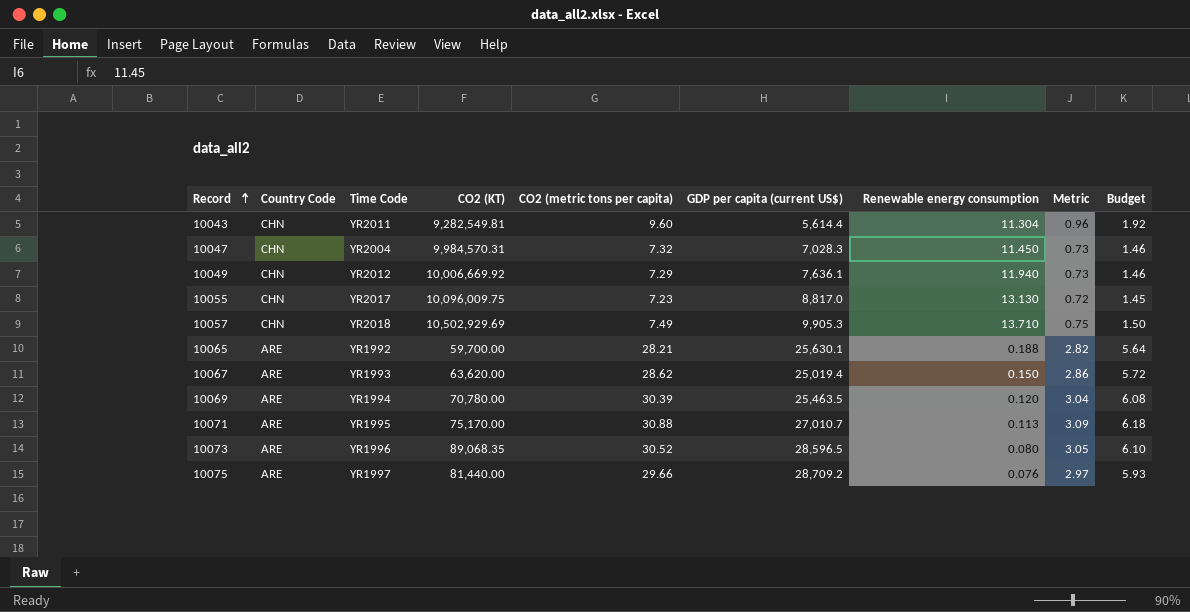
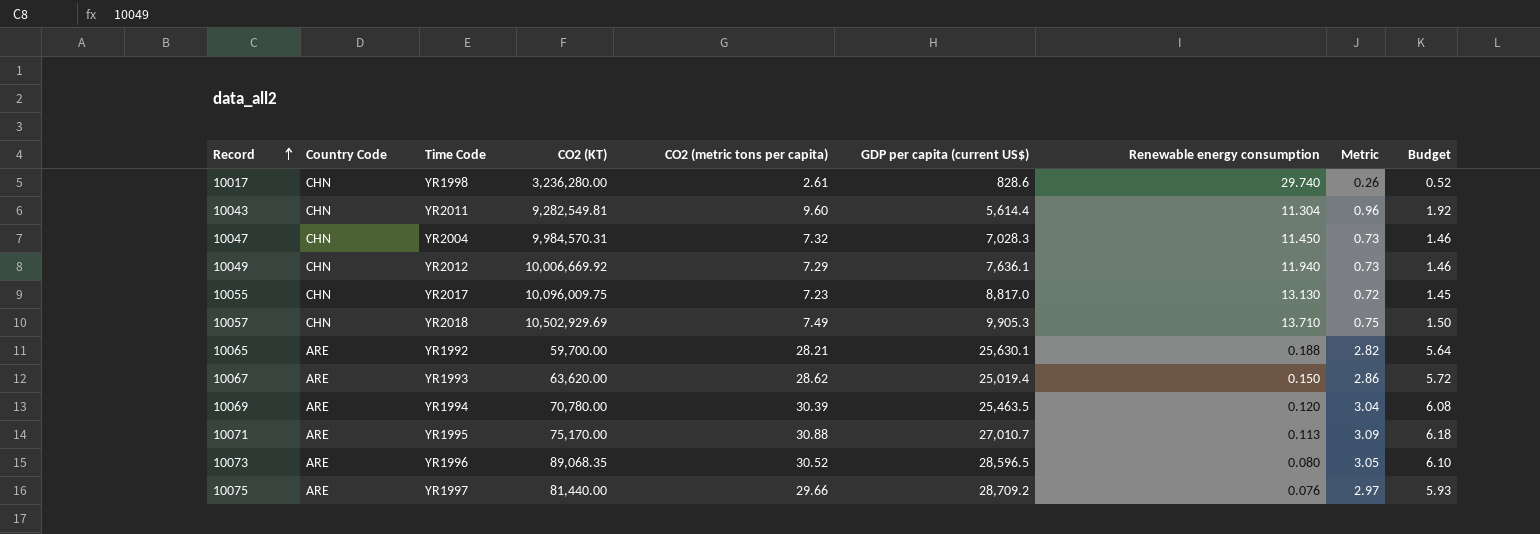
row 10017: none -> CHN | YR1998 | 3,236,280.00 | 2.61 | 828.6 | 29.740 | 0.26 | 0.52

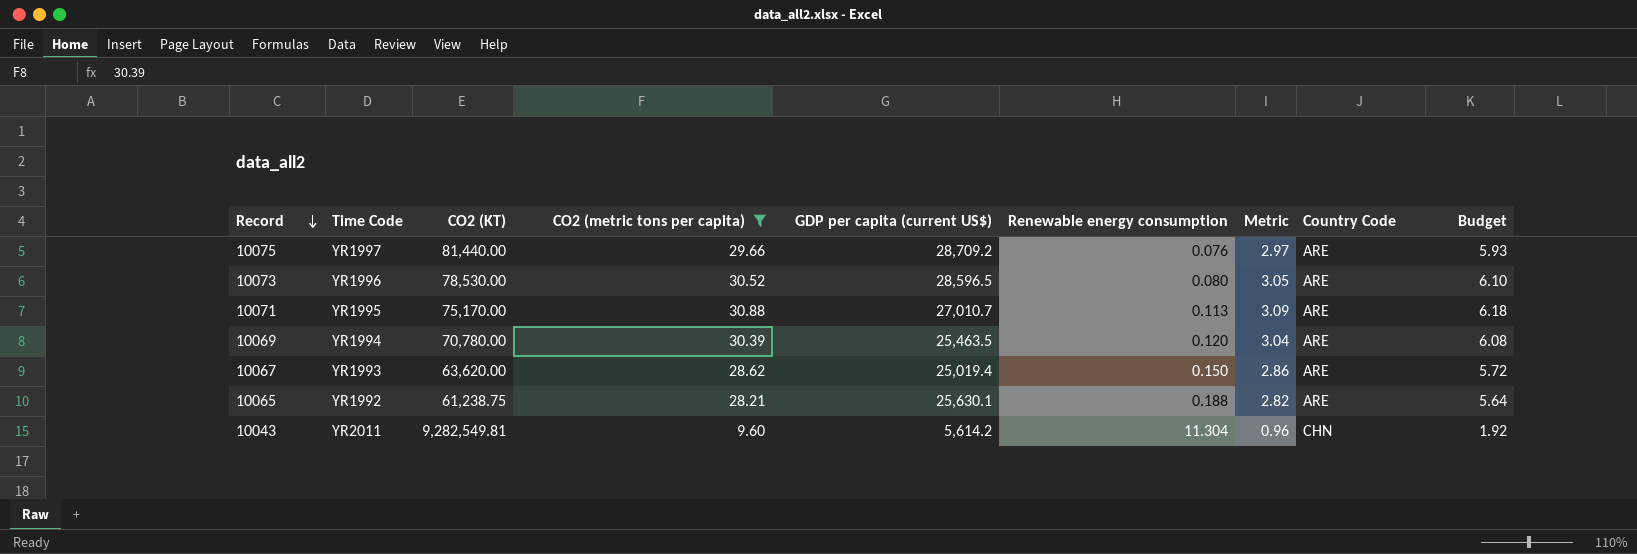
filter: none -> CO2 (metric tons per capita) >= 9.60
row order: Record ascending -> Record descending
column Country Code | position: 2 -> 8
10073 | CO2 (KT): 89,068.35 -> 78,530.00
10065 | CO2 (KT): 59,700.00 -> 61,238.75
10043 | GDP per capita (current US$): 5,614.4 -> 5,614.2

